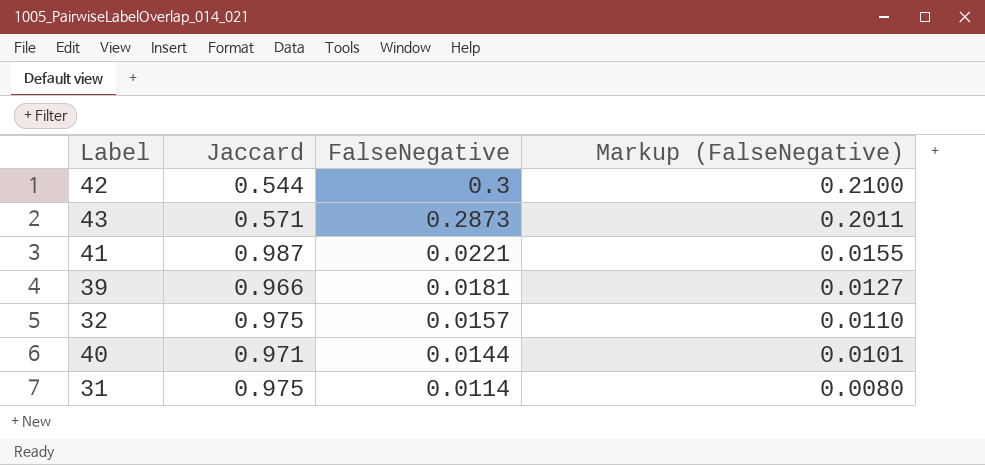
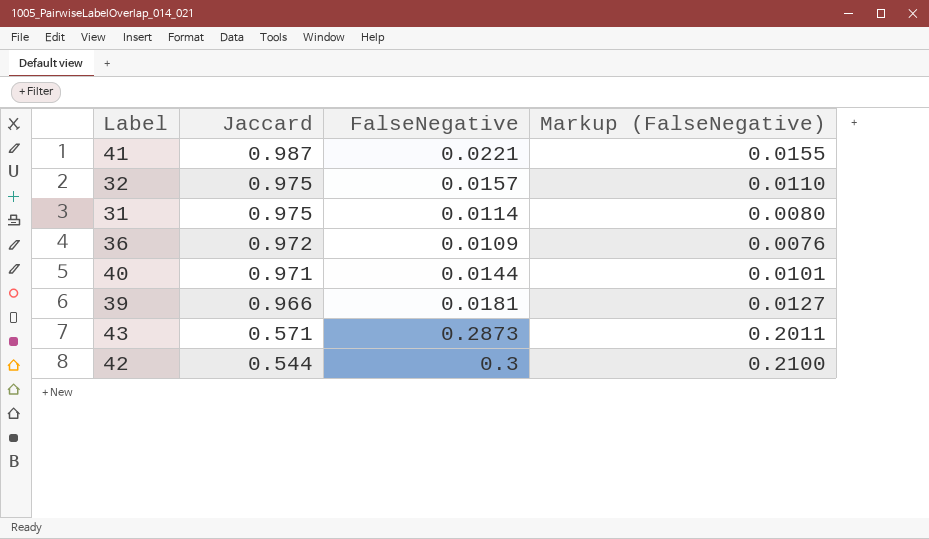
row order: FalseNegative descending -> Jaccard descending
row 36: none -> 0.972 | 0.0109 | 0.0076

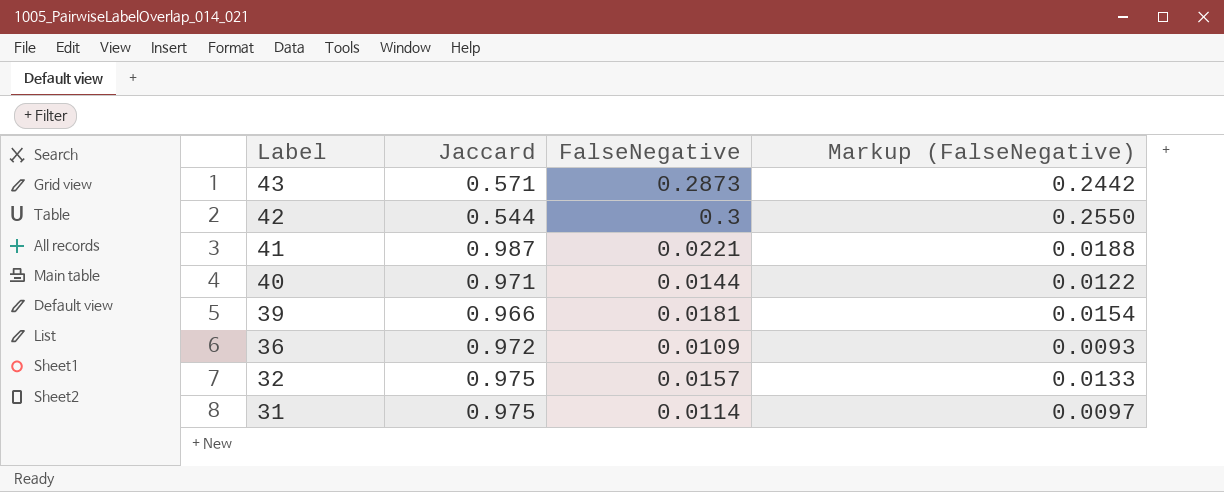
row order: Jaccard descending -> Label descending
column Markup (FalseNegative) | formula: [FalseNegative] * 0.7 -> [FalseNegative] * 0.85

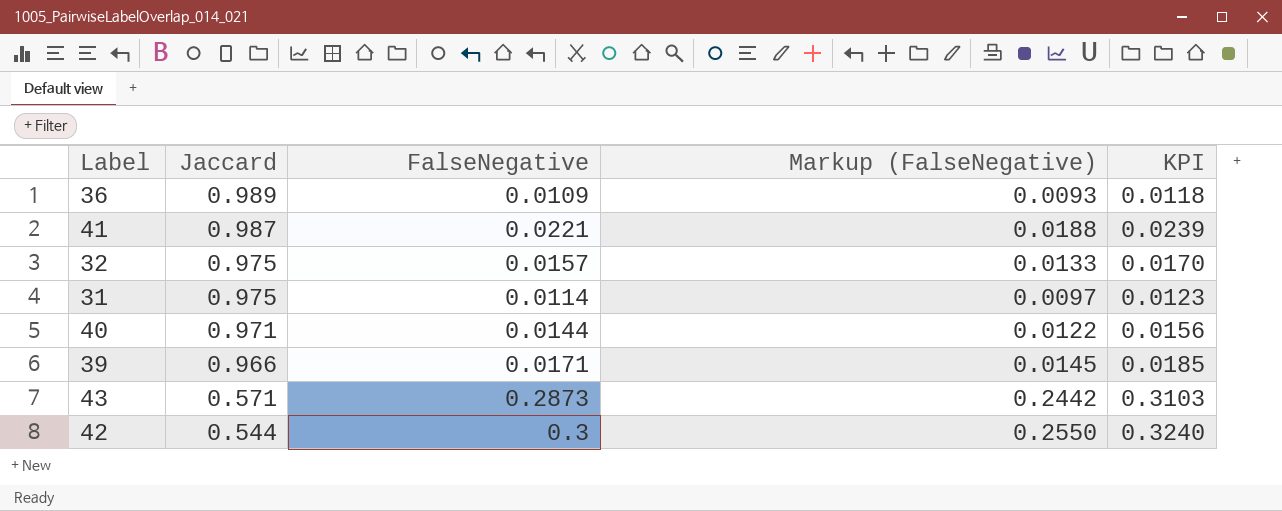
row order: Label descending -> Jaccard descending
column KPI | formula: none -> [FalseNegative] * 1.08
36 | Jaccard: 0.972 -> 0.989
39 | FalseNegative: 0.0181 -> 0.0171
39 | Markup (FalseNegative): 0.0154 -> 0.0145

